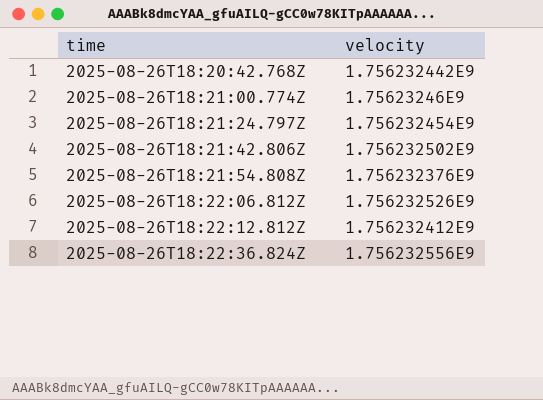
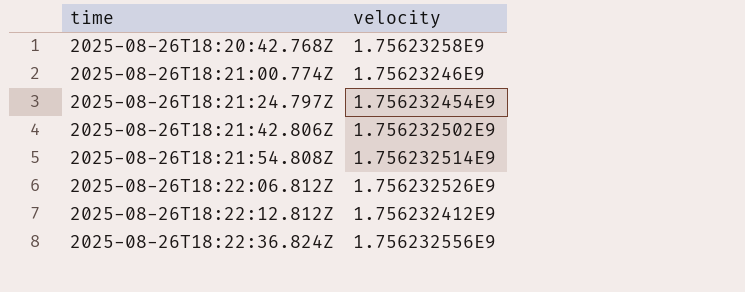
2025-08-26T18:20:42.768Z | velocity: 1.756232442E9 -> 1.75623258E9
2025-08-26T18:21:54.808Z | velocity: 1.756232376E9 -> 1.756232514E9

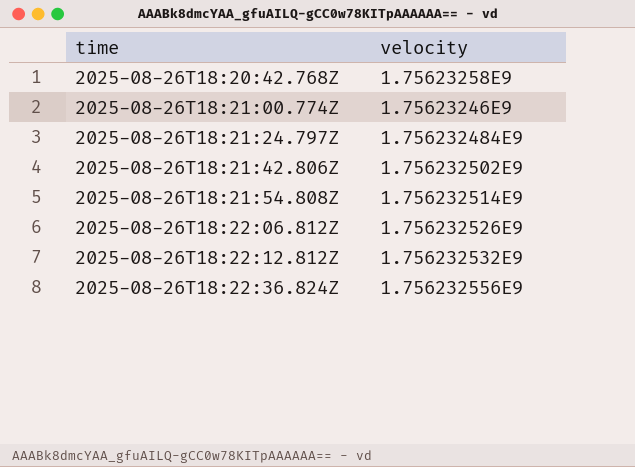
2025-08-26T18:21:24.797Z | velocity: 1.756232454E9 -> 1.756232484E9
2025-08-26T18:22:12.812Z | velocity: 1.756232412E9 -> 1.756232532E9

